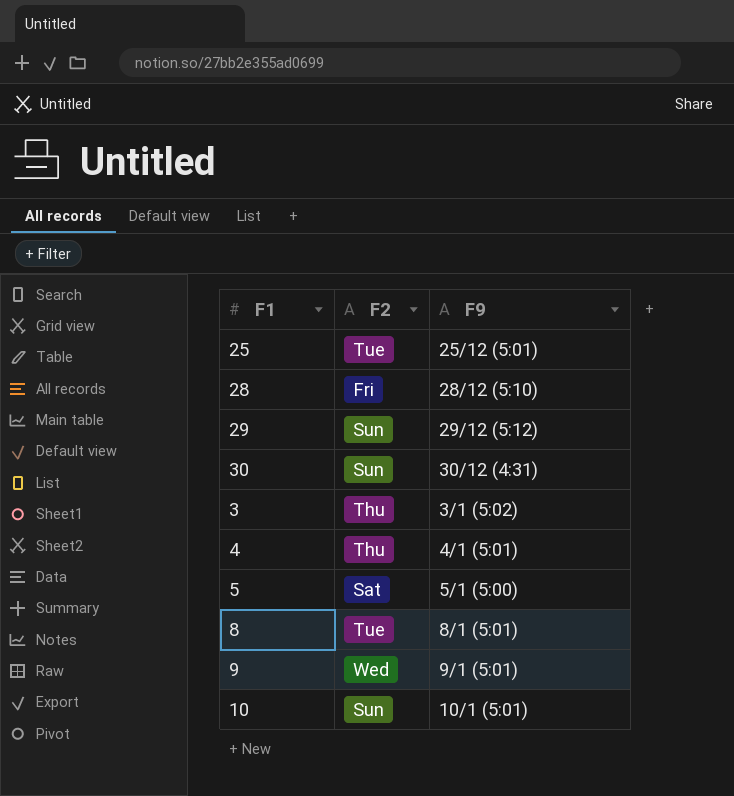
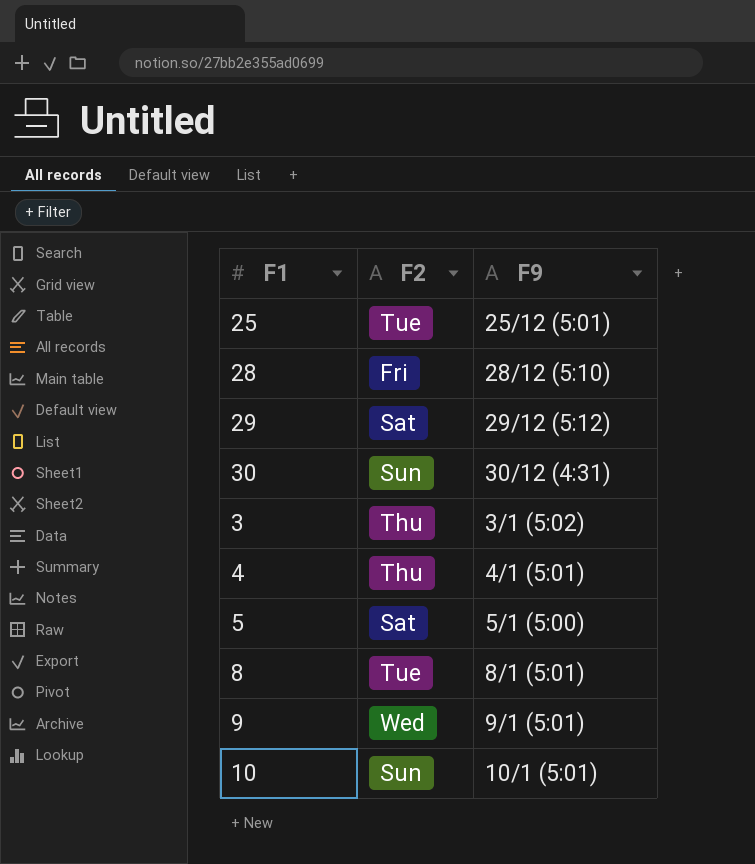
29 | F2: Sun -> Sat

